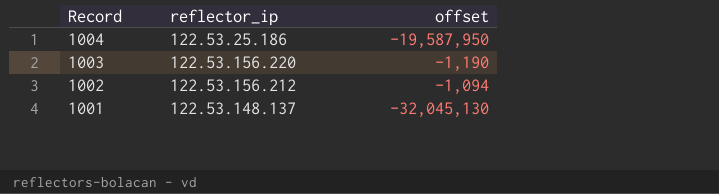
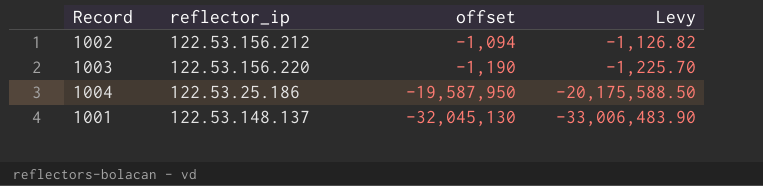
row order: Record descending -> offset descending
column Levy | formula: none -> [offset] * 1.03

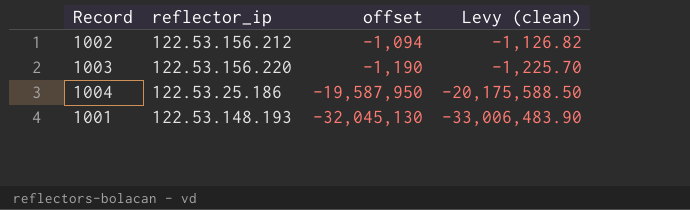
column name: Levy -> Levy (clean)
1001 | reflector_ip: 122.53.148.137 -> 122.53.148.193

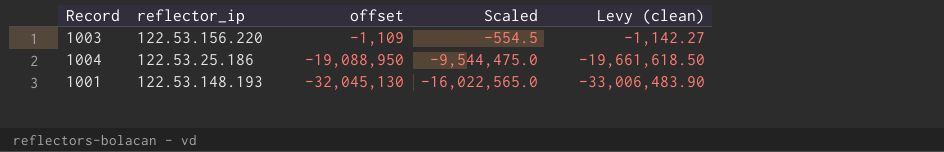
column Scaled | formula: none -> [offset] * 0.5
row 1002: 122.53.156.212 | -1,094 | -1,126.82 -> none
1003 | offset: -1,190 -> -1,109
1003 | Levy (clean): -1,225.70 -> -1,142.27
1004 | offset: -19,587,950 -> -19,088,950
1004 | Levy (clean): -20,175,588.50 -> -19,661,618.50

